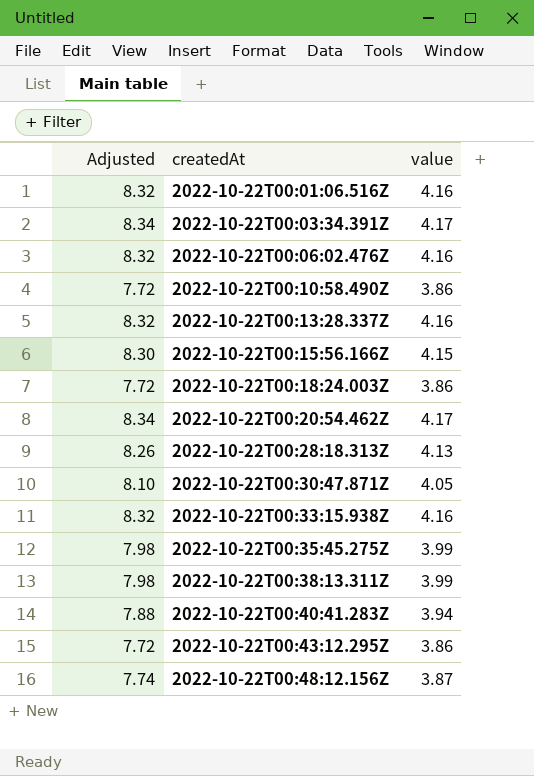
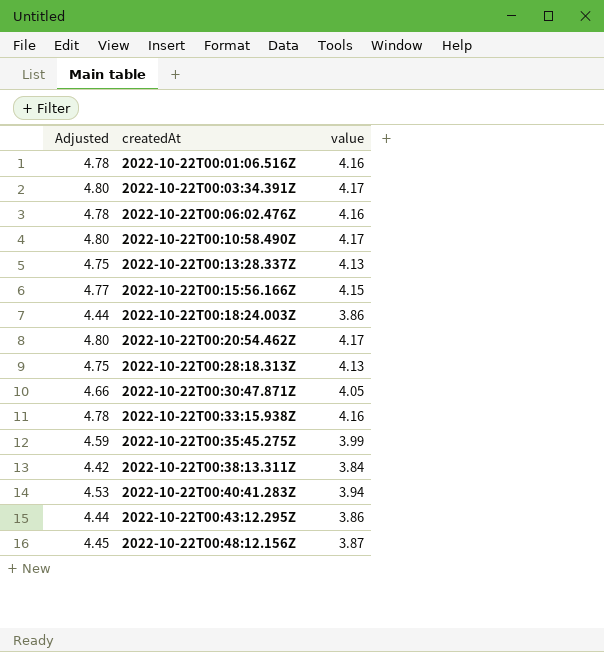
column Adjusted | formula: [value] * 2 -> [value] * 1.15
2022-10-22T00:10:58.490Z | value: 3.86 -> 4.17
2022-10-22T00:13:28.337Z | value: 4.16 -> 4.13
2022-10-22T00:38:13.311Z | value: 3.99 -> 3.84

